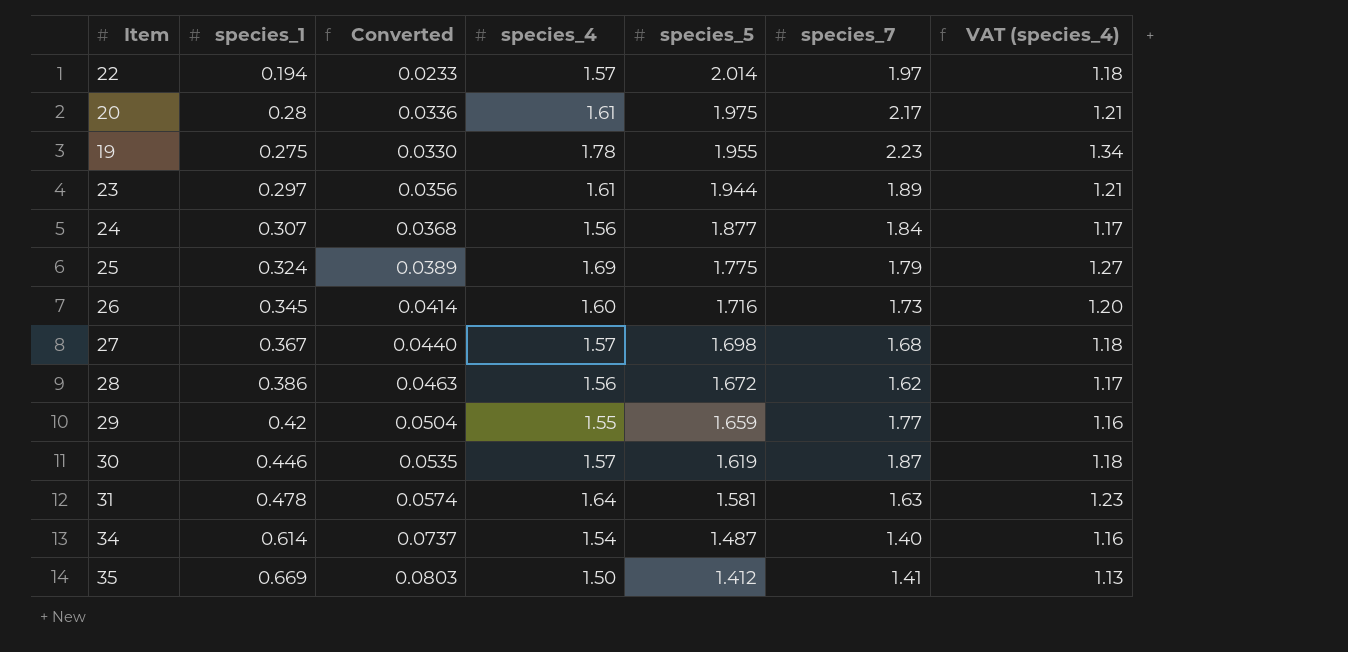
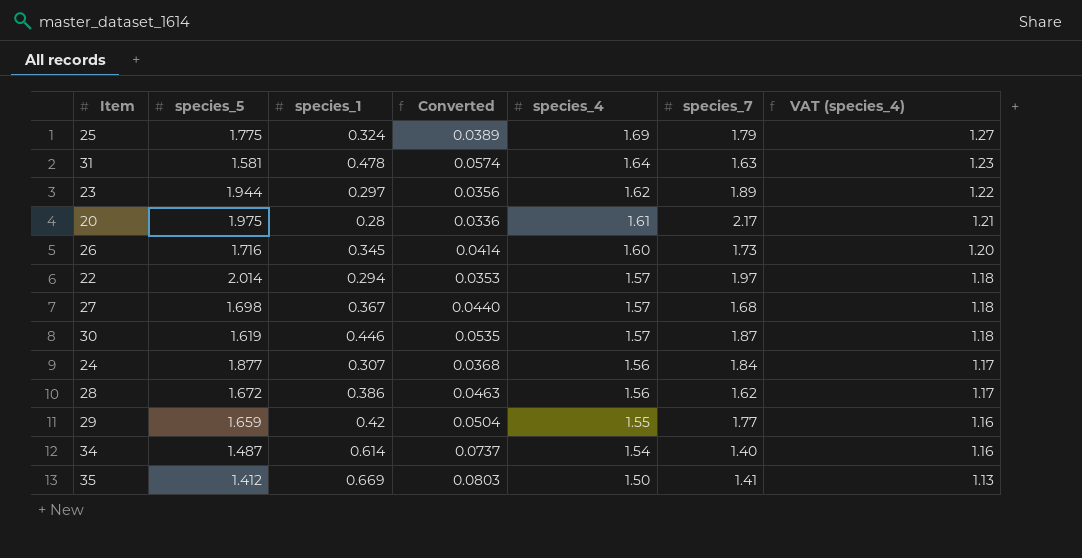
row order: species_5 descending -> species_4 descending
column species_5 | position: 5 -> 2
row 19: 0.275 | 0.0330 | 1.78 | 1.955 | 2.23 | 1.34 -> none
23 | species_4: 1.61 -> 1.62
23 | VAT (species_4): 1.21 -> 1.22
22 | species_1: 0.194 -> 0.294
22 | Converted: 0.0233 -> 0.0353

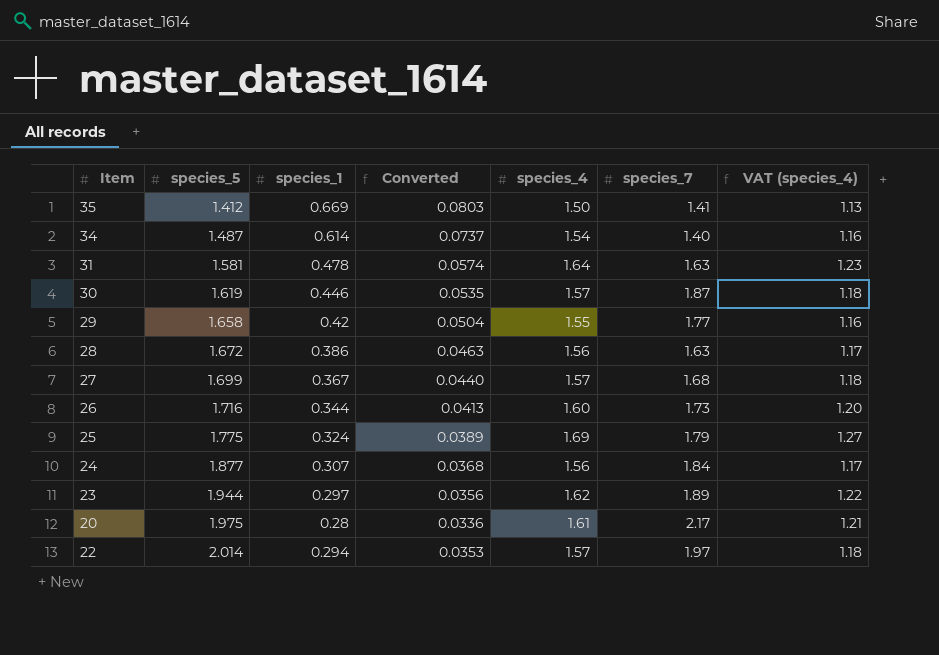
row order: species_4 descending -> species_5 ascending
29 | species_5: 1.659 -> 1.658
28 | species_7: 1.62 -> 1.63
27 | species_5: 1.698 -> 1.699
26 | species_1: 0.345 -> 0.344
26 | Converted: 0.0414 -> 0.0413

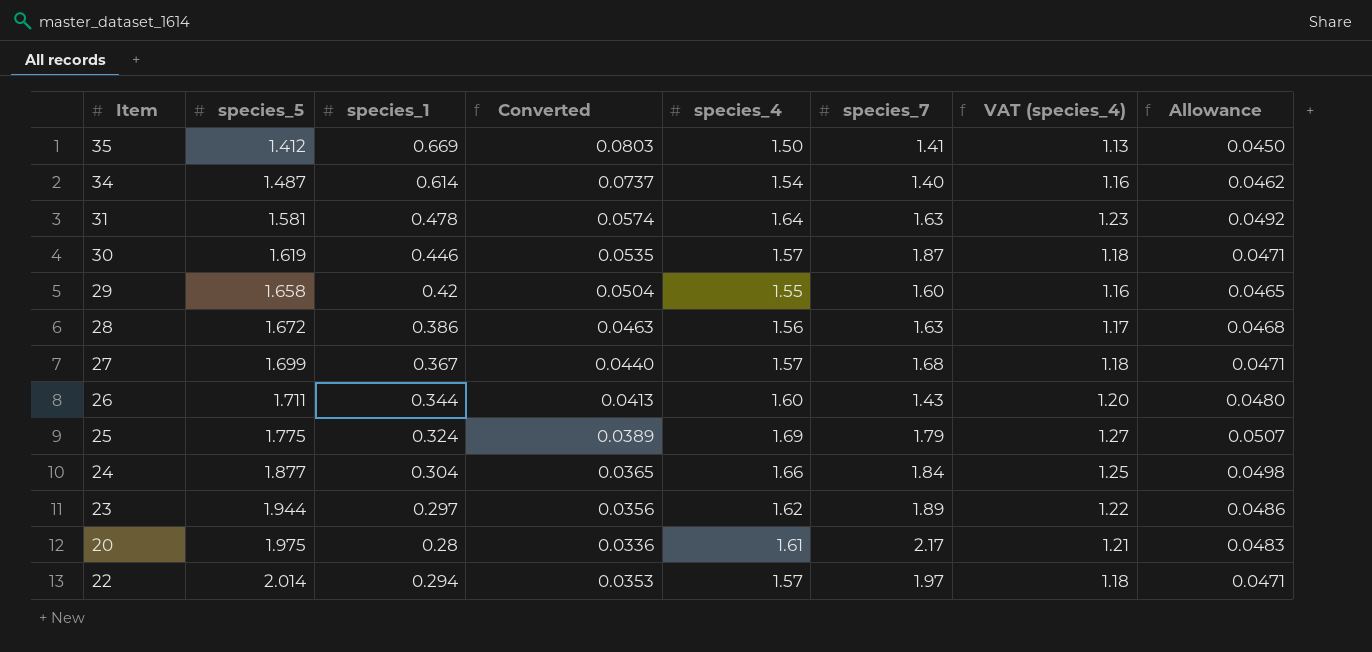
column Allowance | formula: none -> [species_4] * 0.03
29 | species_7: 1.77 -> 1.60
26 | species_5: 1.716 -> 1.711
26 | species_7: 1.73 -> 1.43
24 | species_1: 0.307 -> 0.304
24 | Converted: 0.0368 -> 0.0365
24 | species_4: 1.56 -> 1.66
24 | VAT (species_4): 1.17 -> 1.25

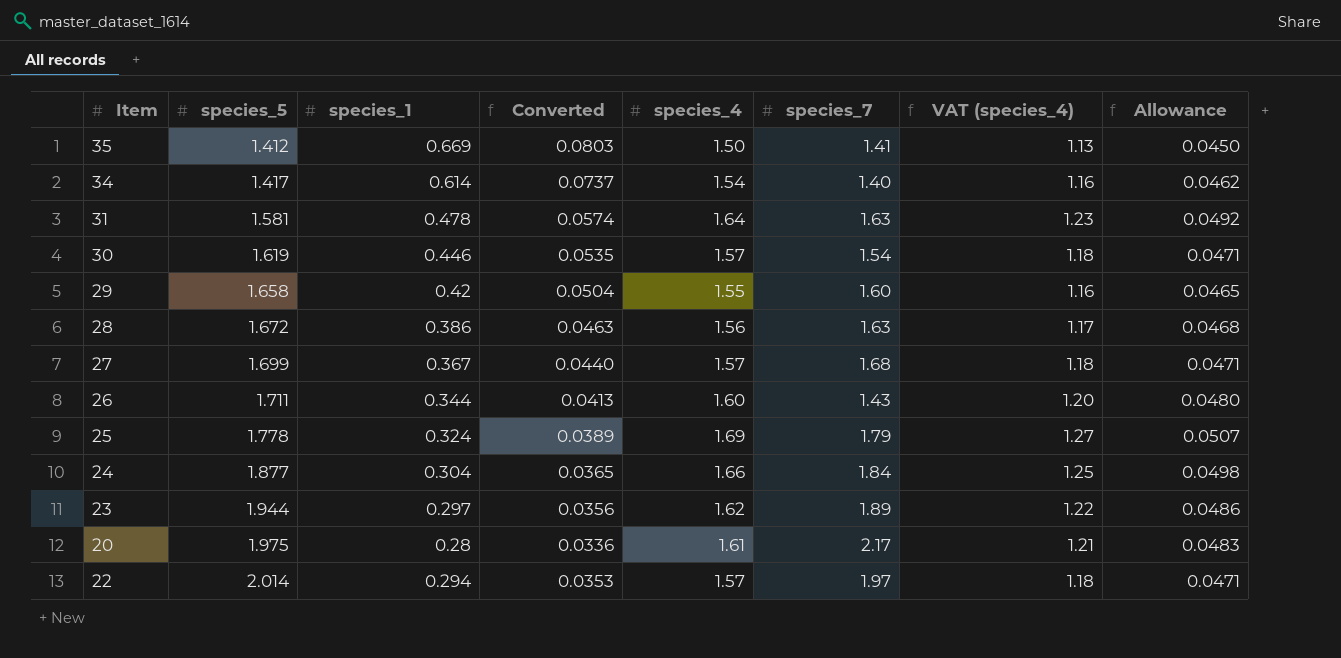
34 | species_5: 1.487 -> 1.417
30 | species_7: 1.87 -> 1.54
25 | species_5: 1.775 -> 1.778

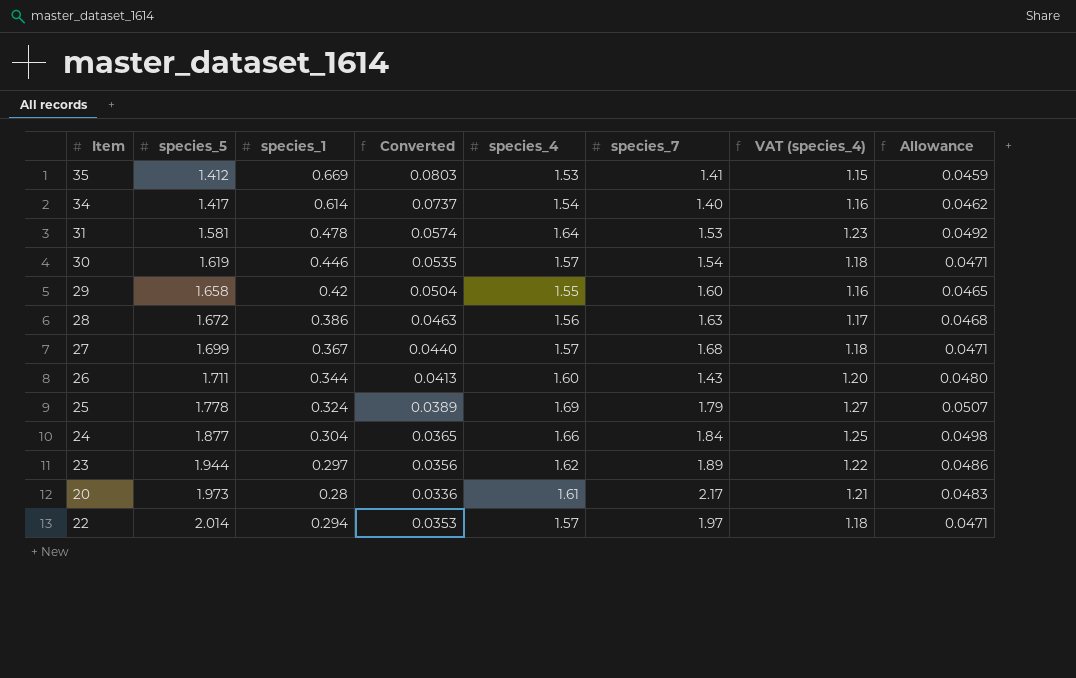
35 | species_4: 1.50 -> 1.53
35 | VAT (species_4): 1.13 -> 1.15
35 | Allowance: 0.0450 -> 0.0459
31 | species_7: 1.63 -> 1.53
20 | species_5: 1.975 -> 1.973

